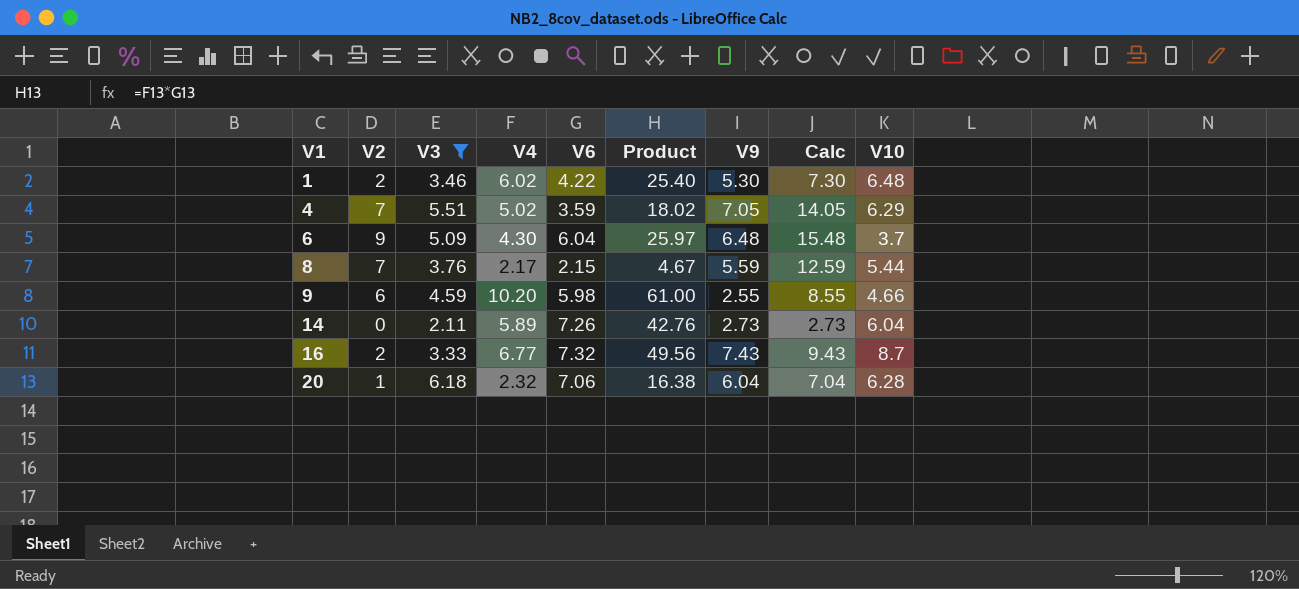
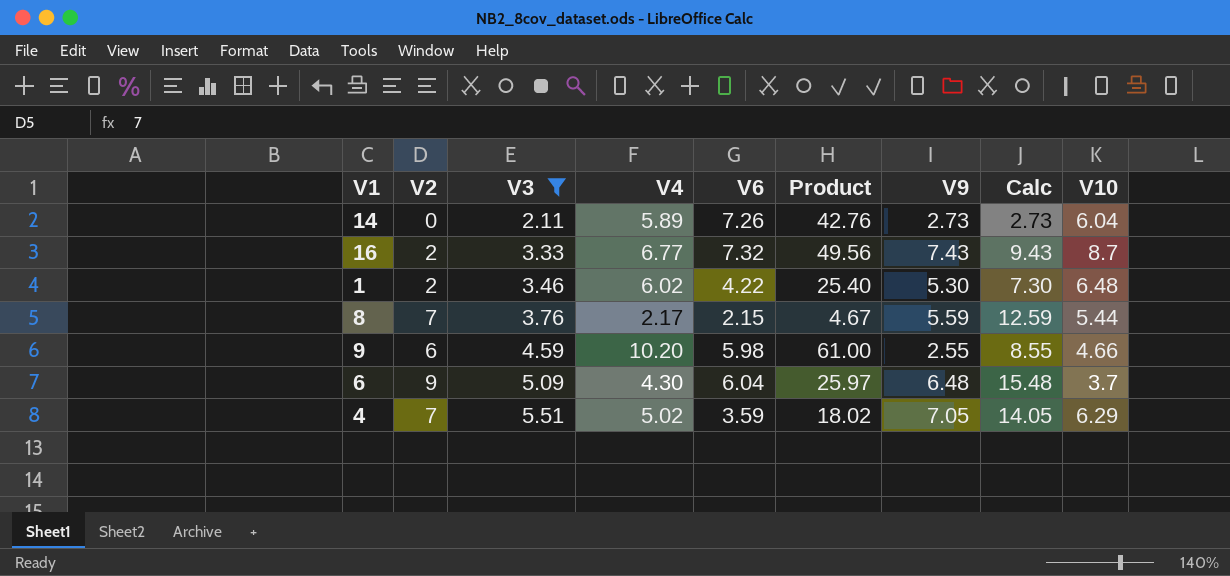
row order: V1 ascending -> V3 ascending
row 20: 1 | 6.18 | 2.32 | 7.06 | 16.38 | 6.04 | 7.04 | 6.28 -> none

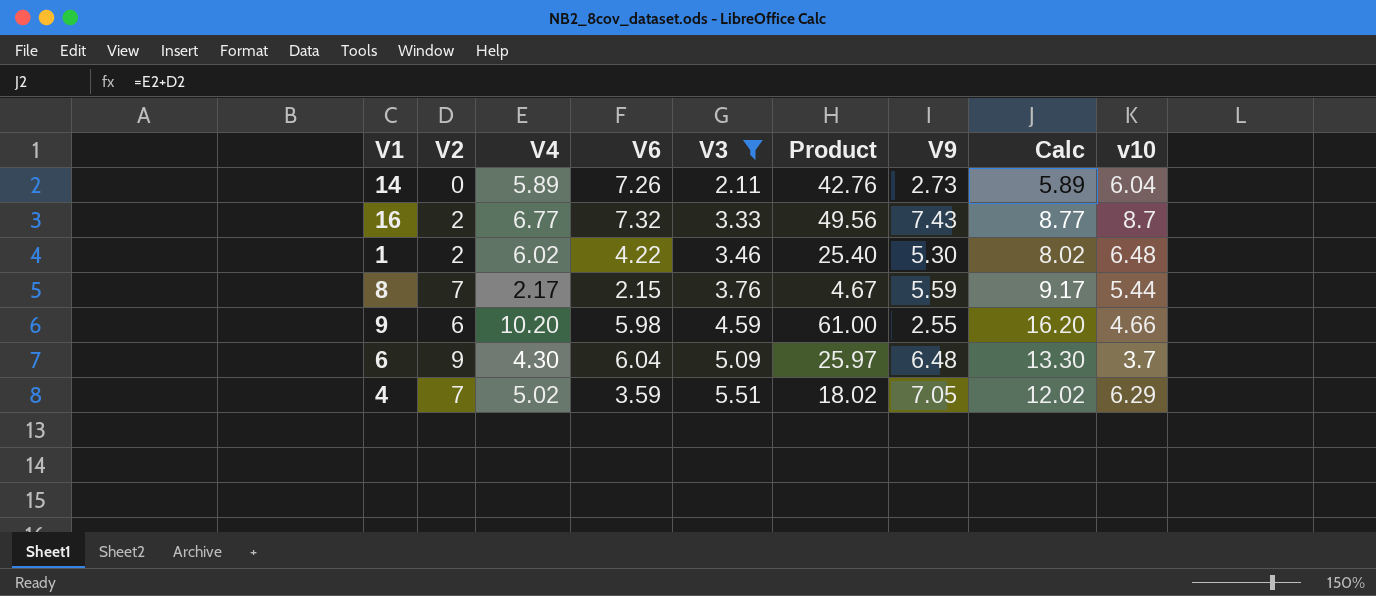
column V3 | position: 3 -> 5
column Calc | formula: [V2] + [V9] -> [V2] + [V4]
column name: V10 -> v10

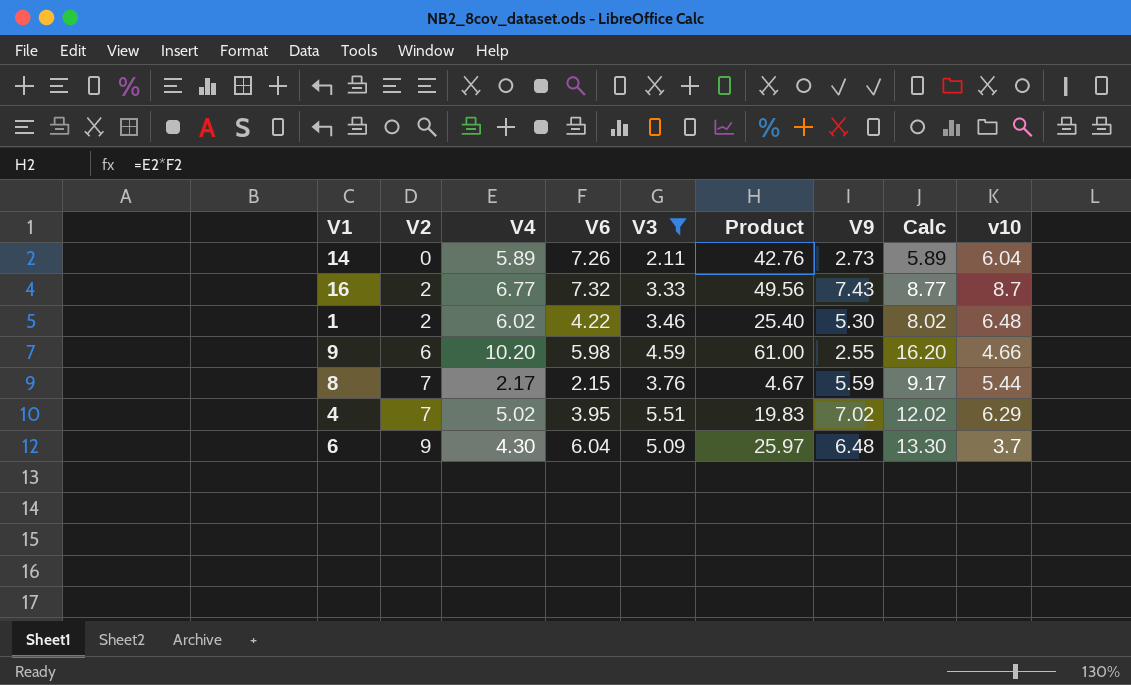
row order: V3 ascending -> V2 ascending
4 | V6: 3.59 -> 3.95
4 | Product: 18.02 -> 19.83
4 | V9: 7.05 -> 7.02

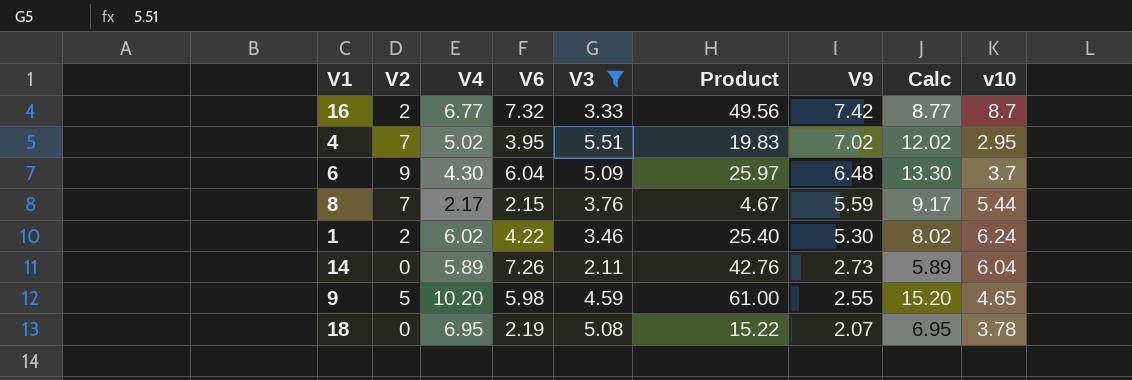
row order: V2 ascending -> V9 descending
16 | V9: 7.43 -> 7.42
4 | v10: 6.29 -> 2.95
1 | v10: 6.48 -> 6.24
9 | V2: 6 -> 5
9 | Calc: 16.20 -> 15.20
9 | v10: 4.66 -> 4.65
row 18: none -> 0 | 6.95 | 2.19 | 5.08 | 15.22 | 2.07 | 6.95 | 3.78

